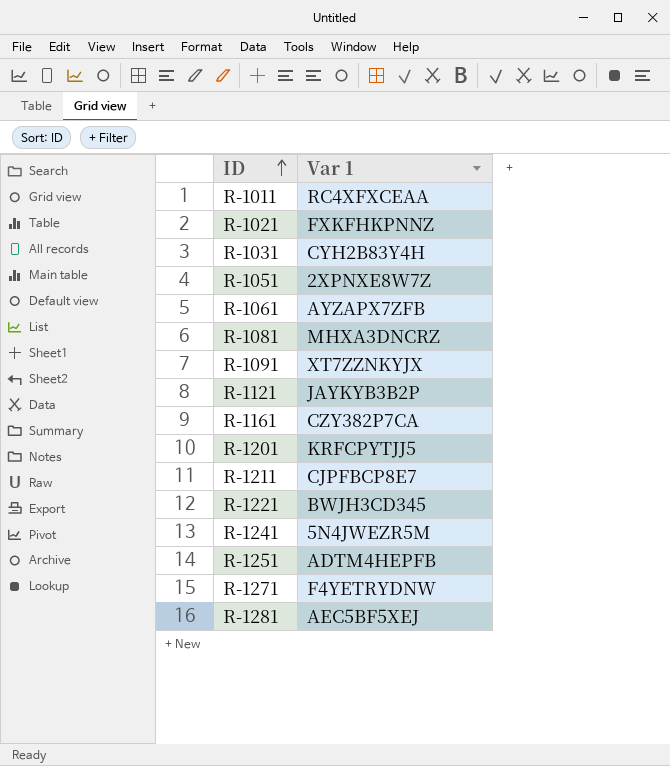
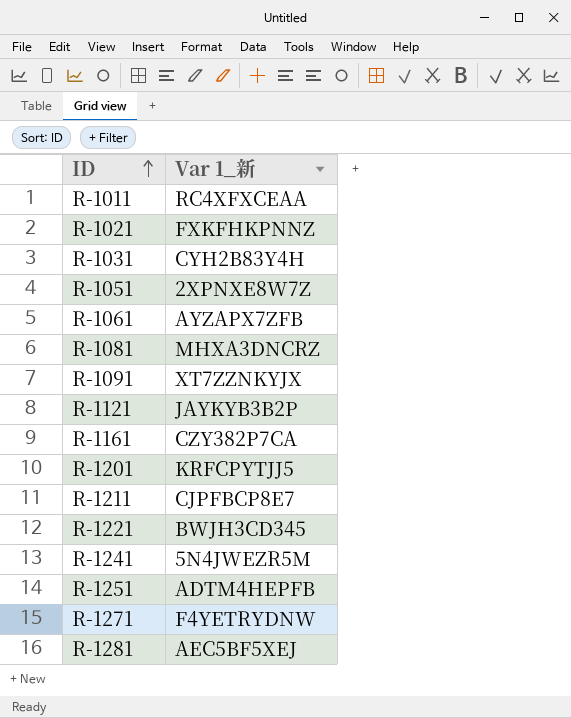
column name: Var 1 -> Var 1_新

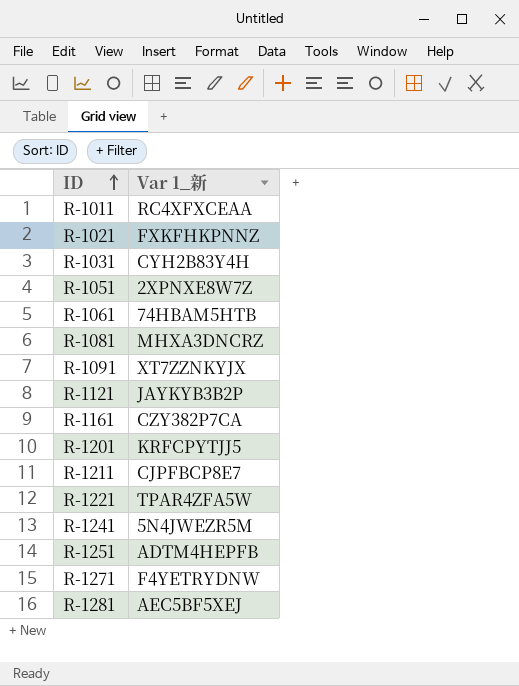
R-1061 | Var 1_新: AYZAPX7ZFB -> 74HBAM5HTB
R-1221 | Var 1_新: BWJH3CD345 -> TPAR4ZFA5W

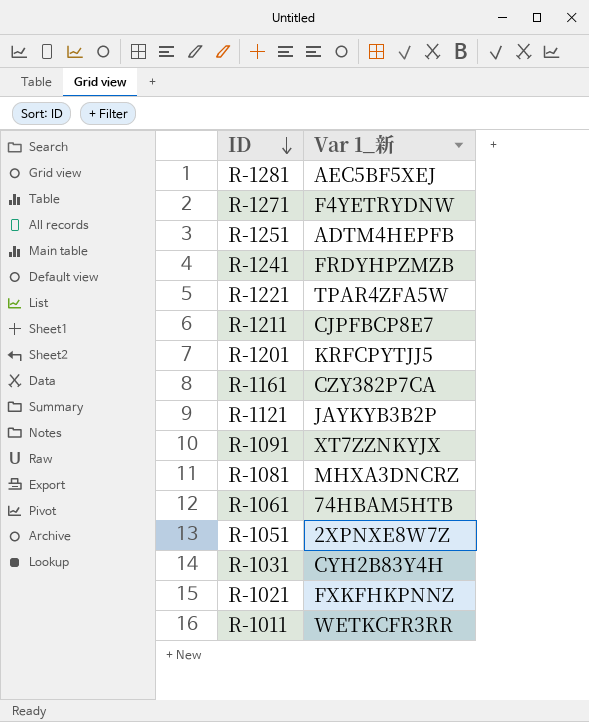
row order: ID ascending -> ID descending
R-1241 | Var 1_新: 5N4JWEZR5M -> FRDYHPZMZB
R-1011 | Var 1_新: RC4XFXCEAA -> WETKCFR3RR

